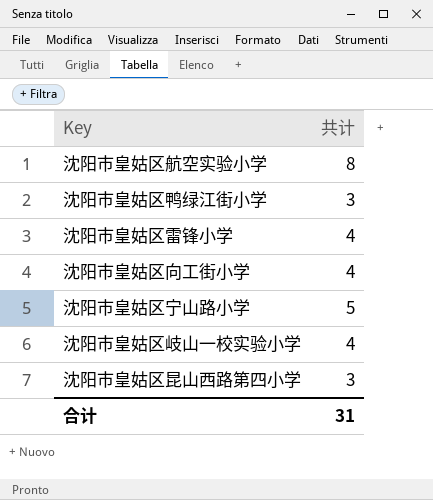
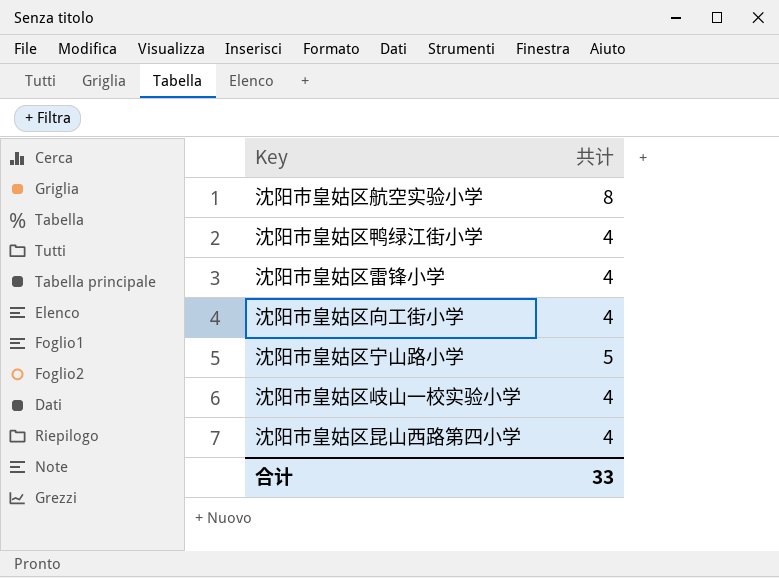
沈阳市皇姑区鸭绿江街小学 | 共计: 3 -> 4
沈阳市皇姑区昆山西路第四小学 | 共计: 3 -> 4
合计 | 共计: 31 -> 33

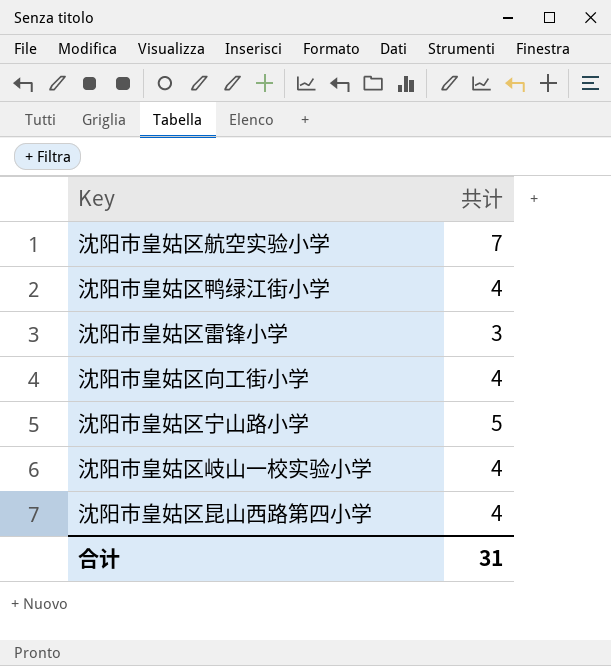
沈阳市皇姑区航空实验小学 | 共计: 8 -> 7
沈阳市皇姑区雷锋小学 | 共计: 4 -> 3
合计 | 共计: 33 -> 31

